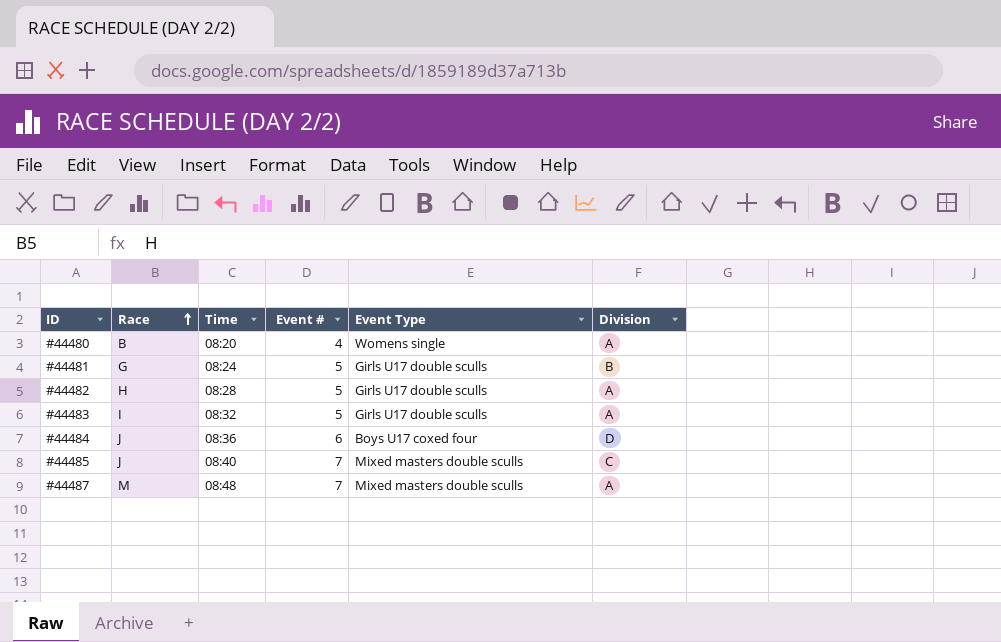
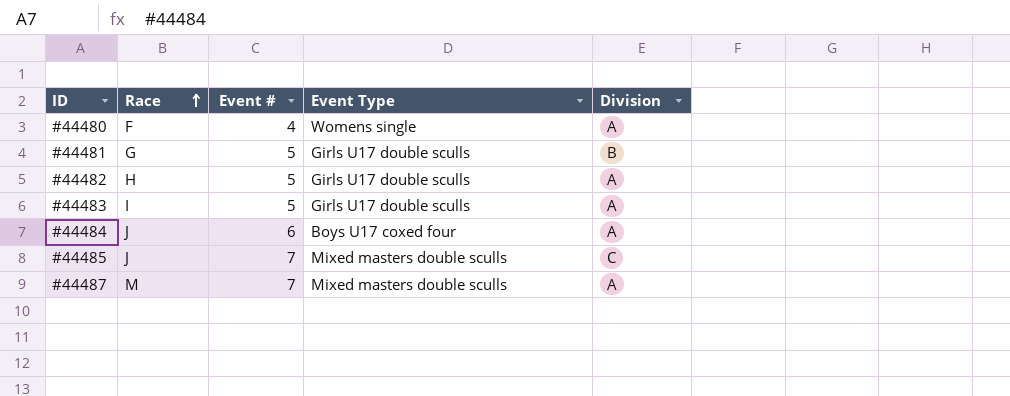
column Time | position: 3 -> none
#44480 | Race: B -> F
#44484 | Division: D -> A

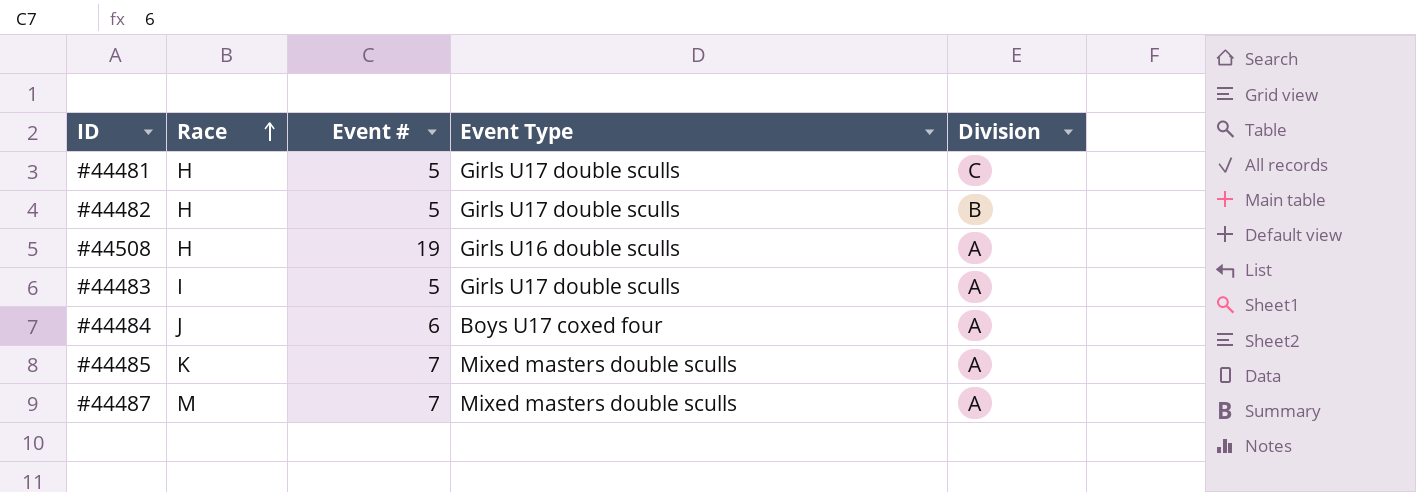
row #44480: F | 4 | Womens single | A -> none
#44481 | Race: G -> H
#44481 | Division: B -> C
#44482 | Division: A -> B
row #44508: none -> H | 19 | Girls U16 double sculls | A
#44485 | Race: J -> K
#44485 | Division: C -> A

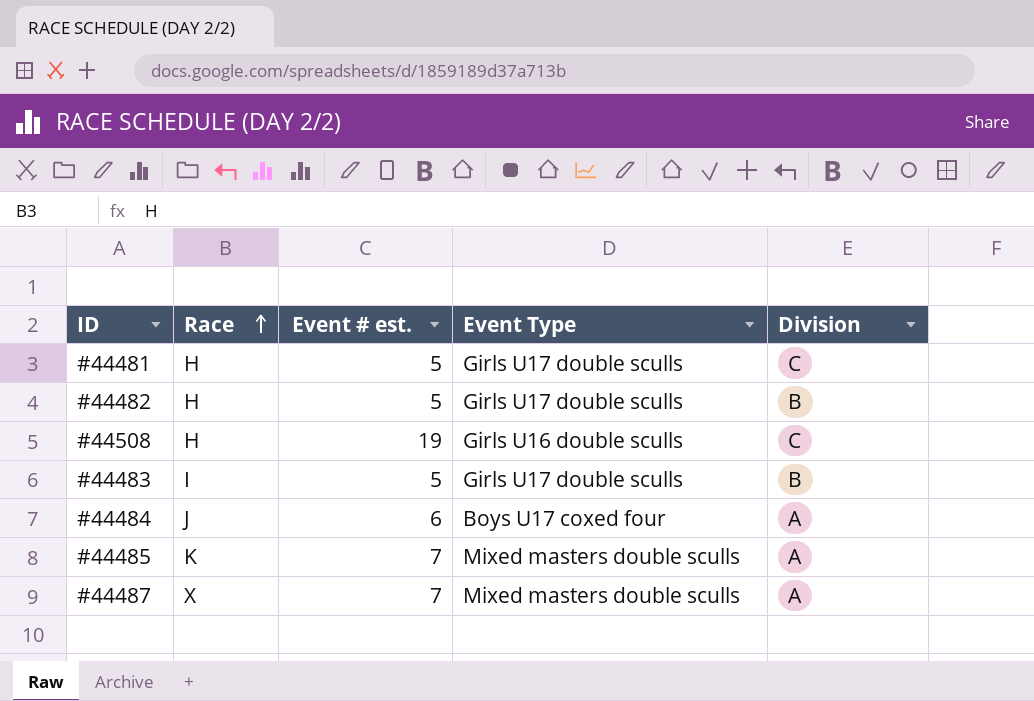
column name: Event # -> Event # est.
#44508 | Division: A -> C
#44483 | Division: A -> B
#44487 | Race: M -> X

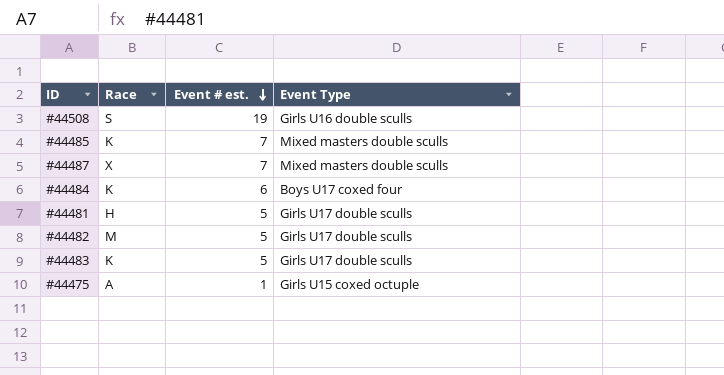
row order: Race ascending -> Event # est. descending
column Division | position: 5 -> none
#44508 | Race: H -> S
#44484 | Race: J -> K
#44482 | Race: H -> M
#44483 | Race: I -> K
row #44475: none -> A | 1 | Girls U15 coxed octuple

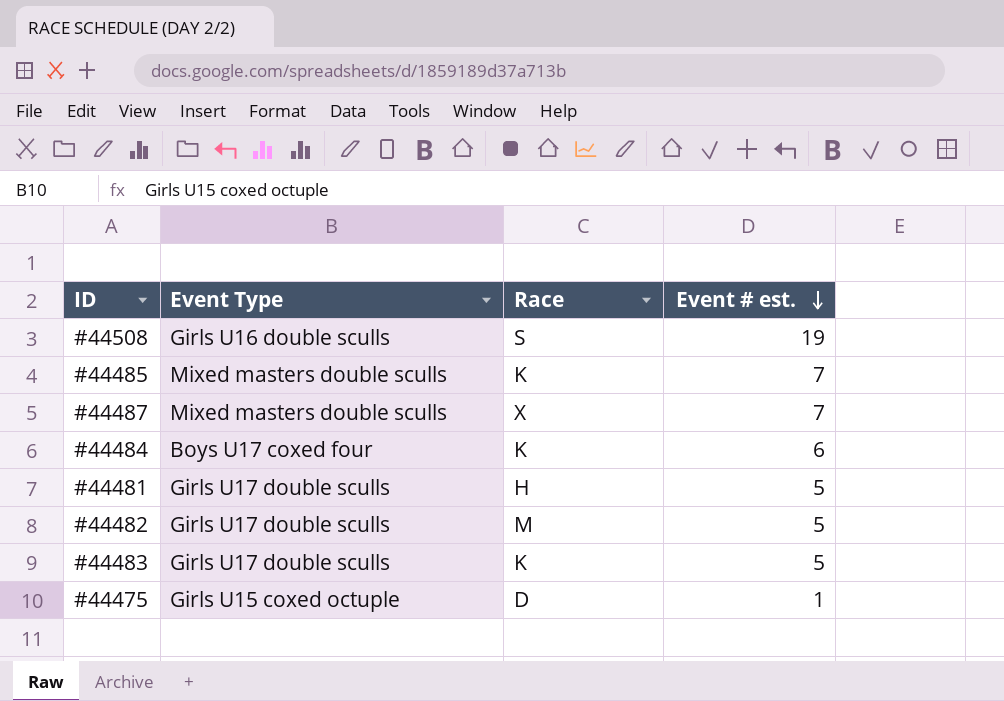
column Event Type | position: 4 -> 2
#44475 | Race: A -> D

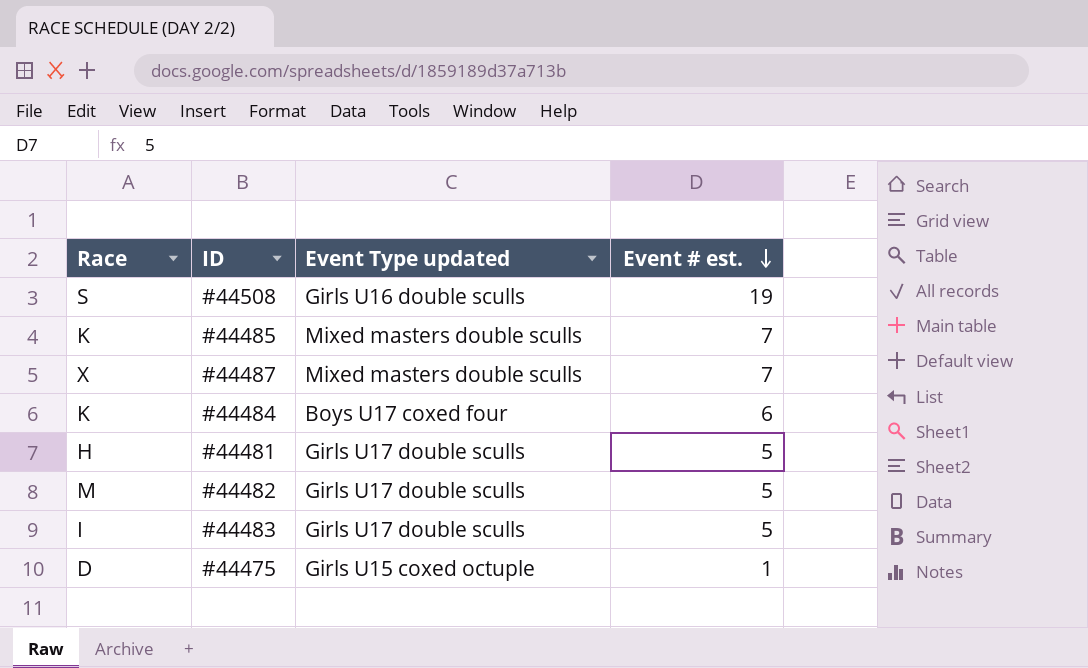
column Race | position: 3 -> 1
column name: Event Type -> Event Type updated
#44483 | Race: K -> I

